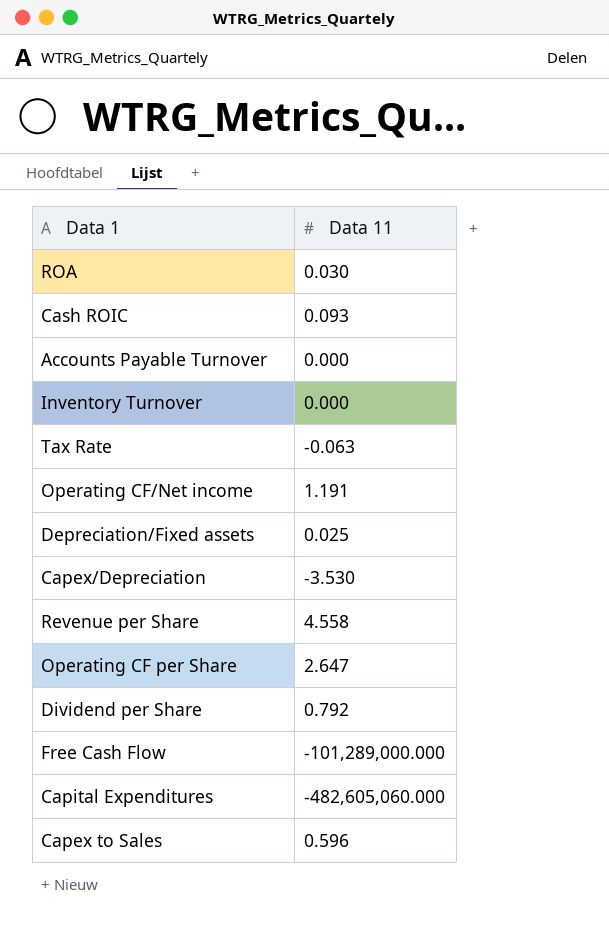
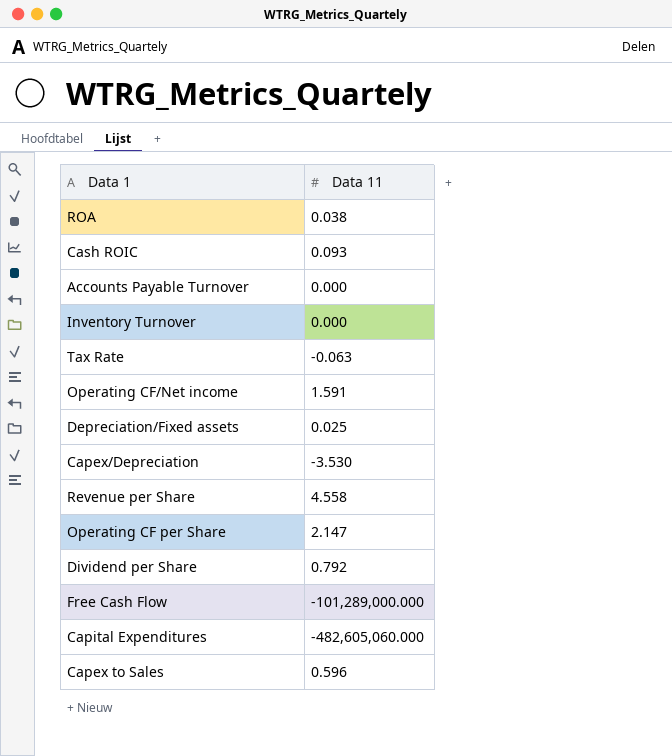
ROA | Data 11: 0.030 -> 0.038
Operating CF/Net income | Data 11: 1.191 -> 1.591
Operating CF per Share | Data 11: 2.647 -> 2.147

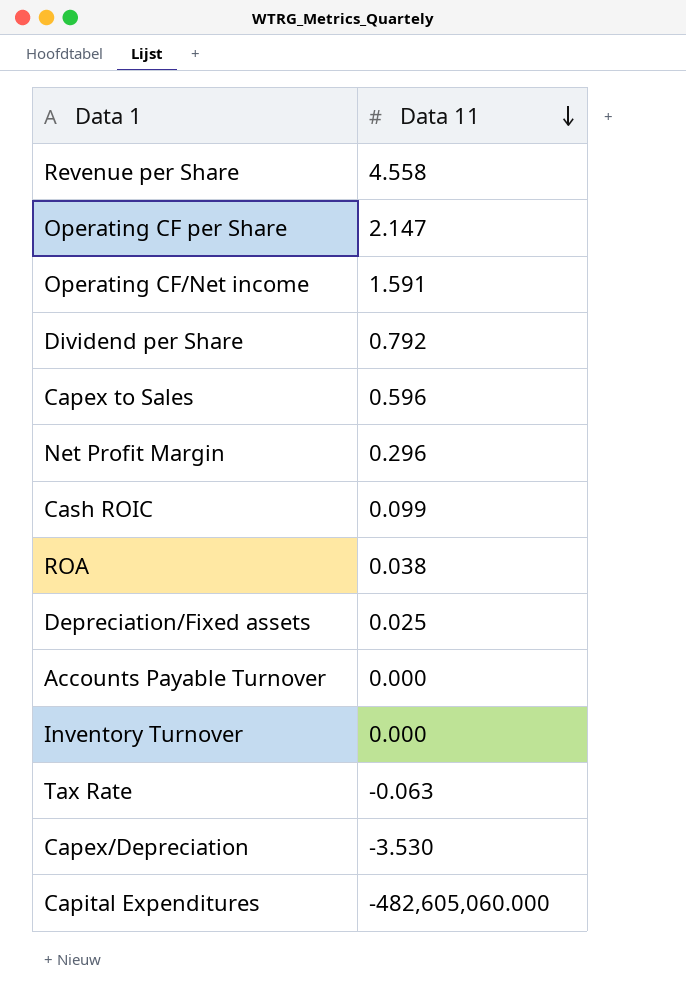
row order: none -> Data 11 descending
row Free Cash Flow: -101,289,000.000 -> none
row Net Profit Margin: none -> 0.296
Cash ROIC | Data 11: 0.093 -> 0.099

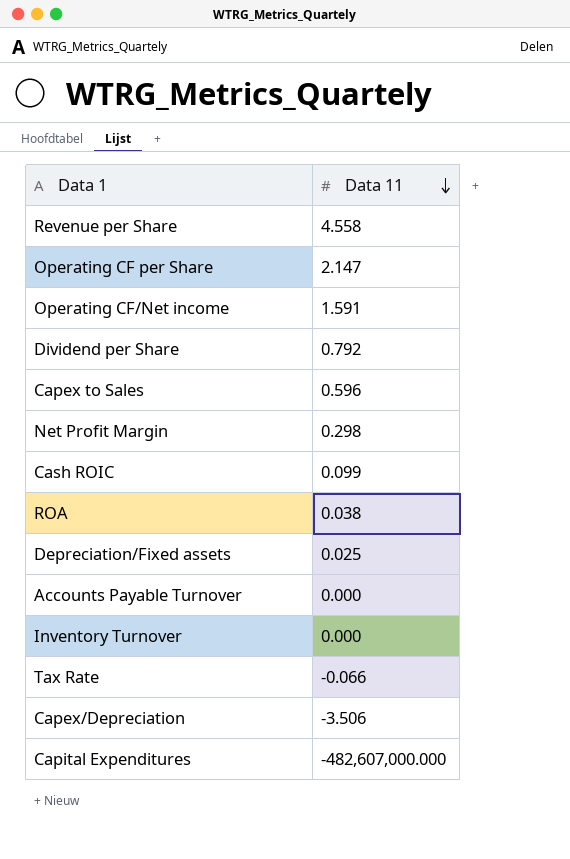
Net Profit Margin | Data 11: 0.296 -> 0.298
Tax Rate | Data 11: -0.063 -> -0.066
Capex/Depreciation | Data 11: -3.530 -> -3.506
Capital Expenditures | Data 11: -482,605,060.000 -> -482,607,000.000

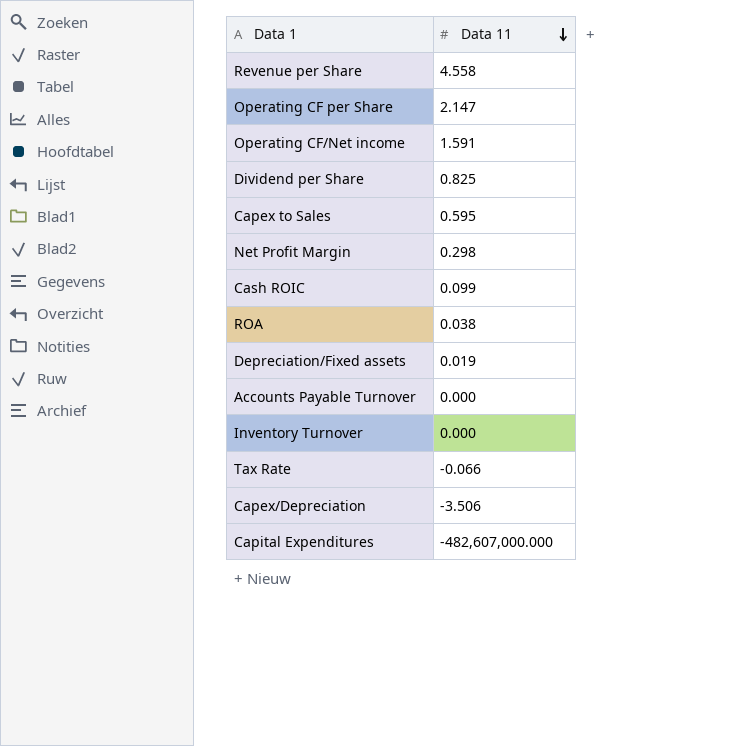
Dividend per Share | Data 11: 0.792 -> 0.825
Capex to Sales | Data 11: 0.596 -> 0.595
Depreciation/Fixed assets | Data 11: 0.025 -> 0.019

